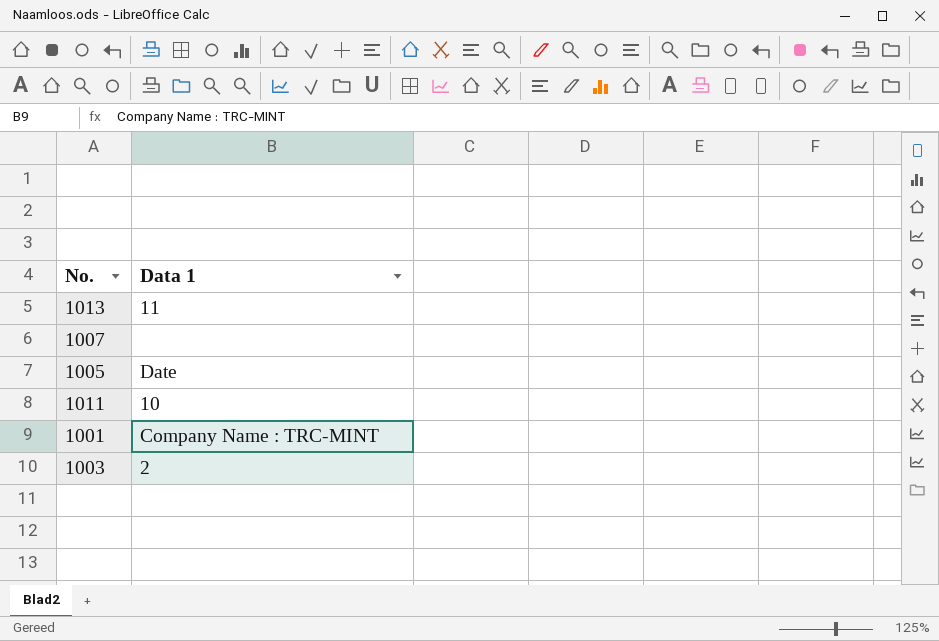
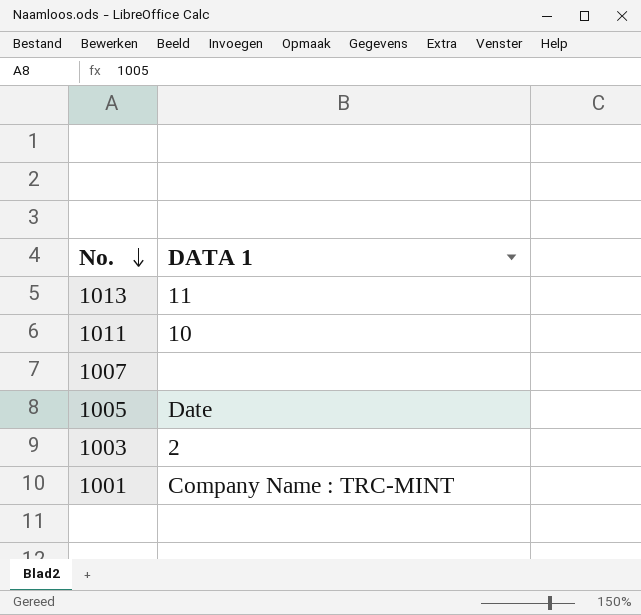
row order: none -> No. descending
column name: Data 1 -> DATA 1

